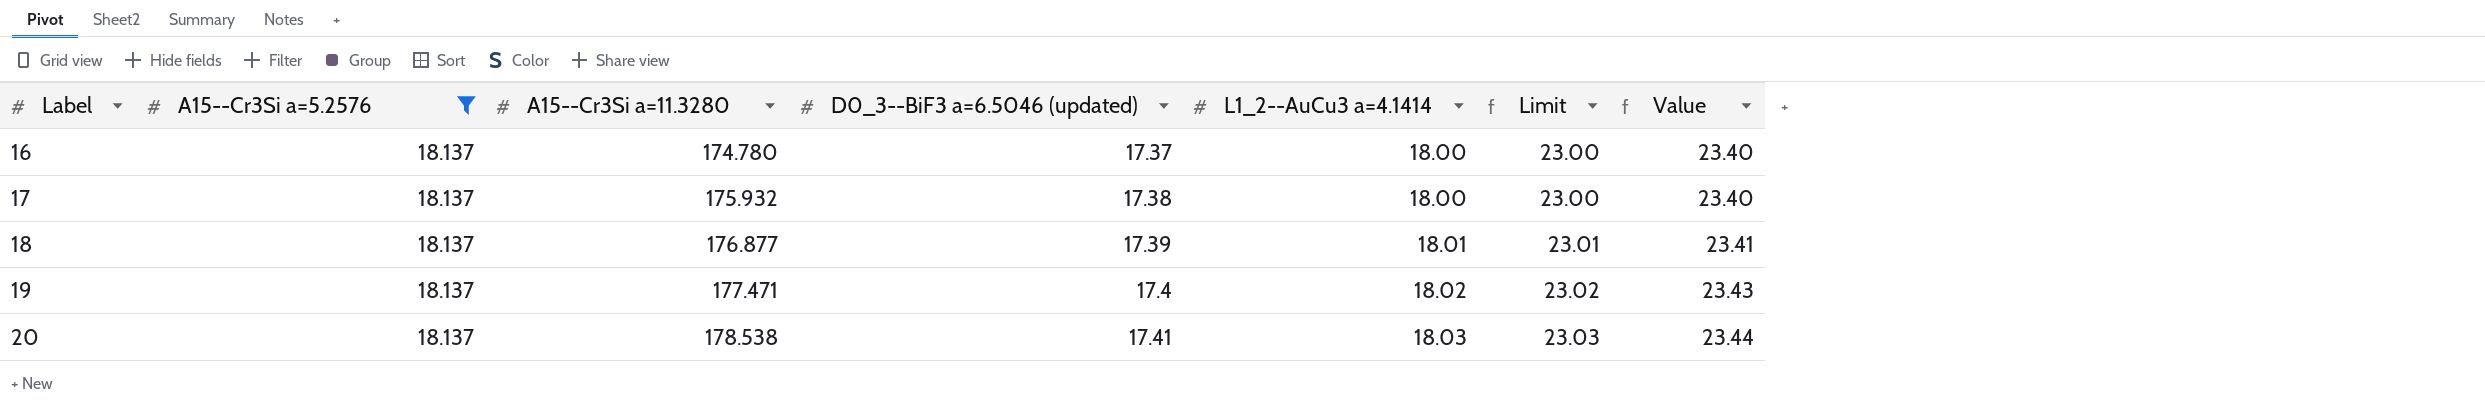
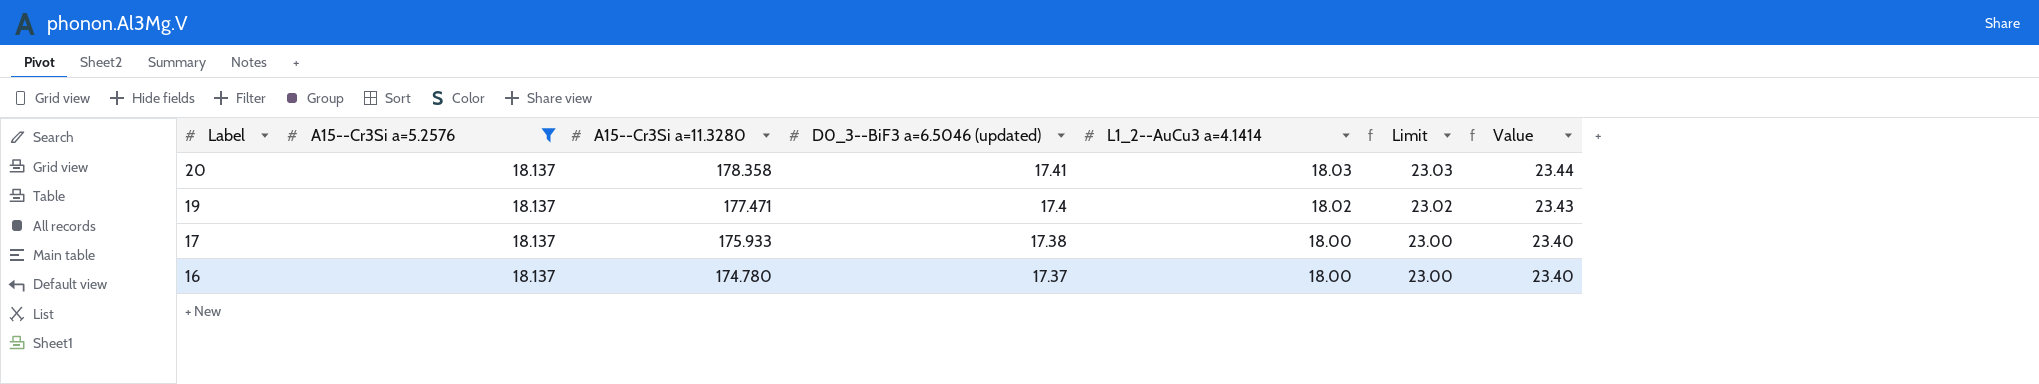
row order: Label ascending -> Label descending
row 18: 18.137 | 176.877 | 17.39 | 18.01 | 23.01 | 23.41 -> none
20 | A15--Cr3Si a=11.3280: 178.538 -> 178.358
17 | A15--Cr3Si a=11.3280: 175.932 -> 175.933

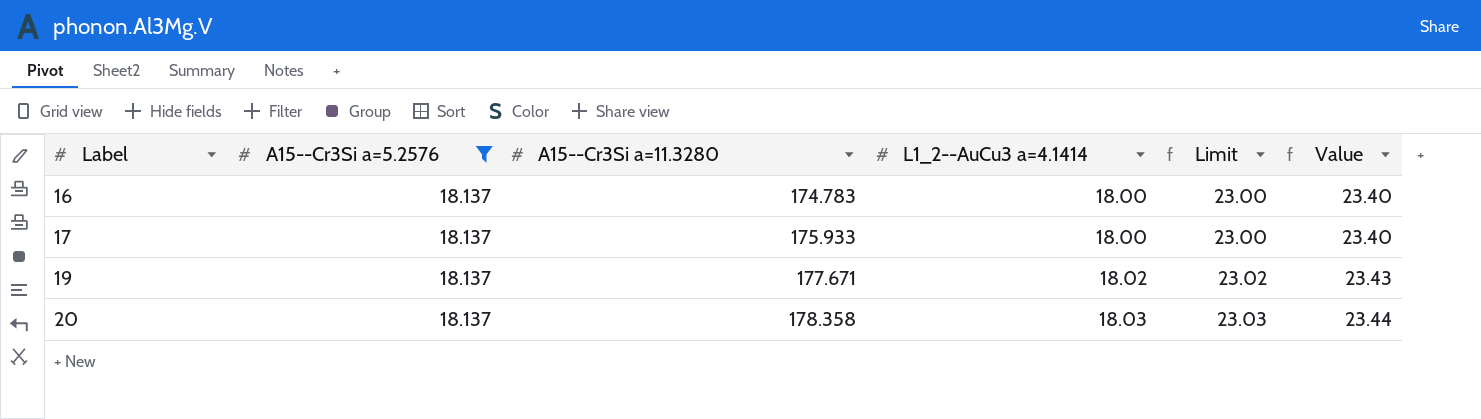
row order: Label descending -> Label ascending
column D0_3--BiF3 a=6.5046 (updated) | position: 4 -> none
16 | A15--Cr3Si a=11.3280: 174.780 -> 174.783
19 | A15--Cr3Si a=11.3280: 177.471 -> 177.671

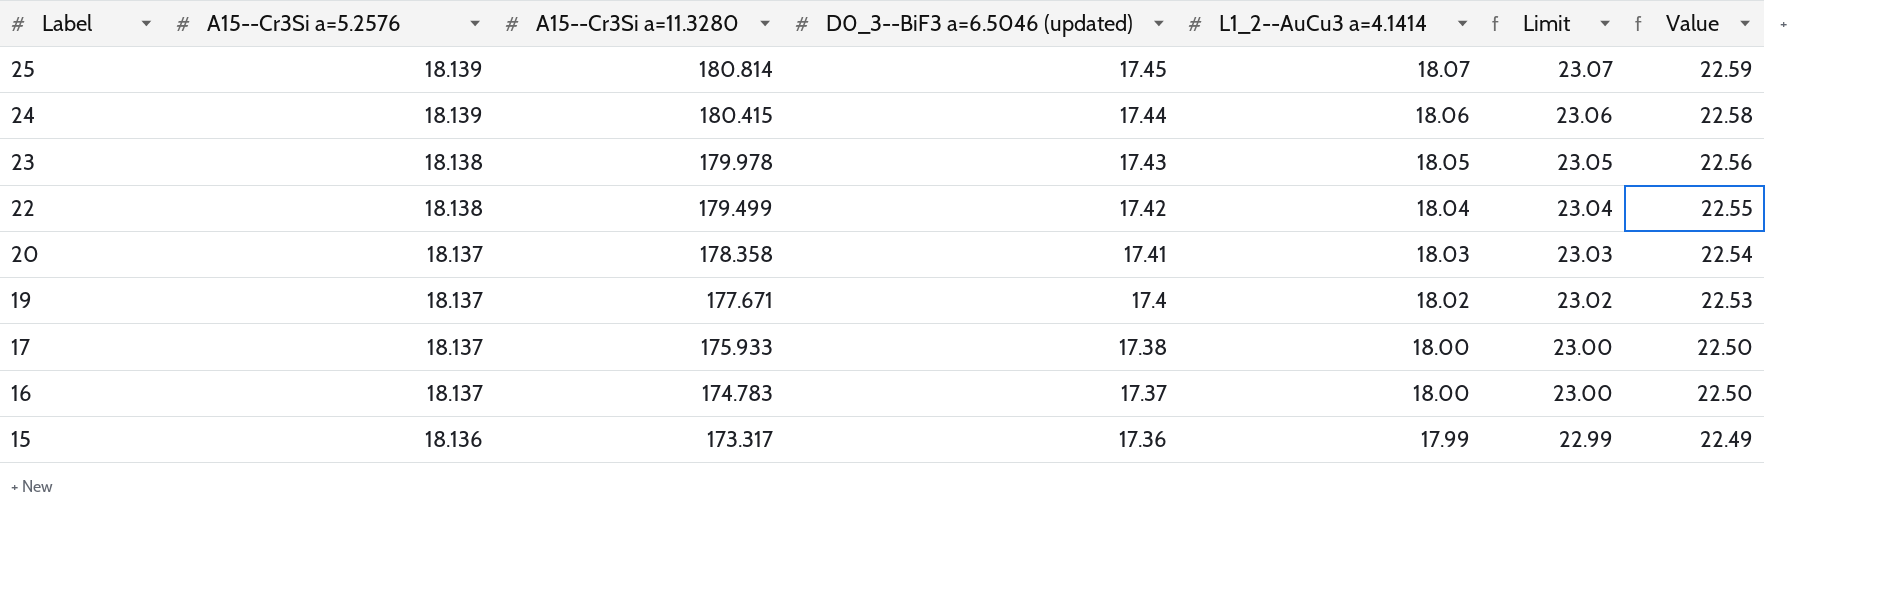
filter: A15--Cr3Si a=5.2576 = 18.137 -> none
row order: Label ascending -> Label descending
column D0_3--BiF3 a=6.5046 (updated) | position: none -> 4
column Value | formula: [L1_2--AuCu3 a=4.1414] * 1.3 -> [L1_2--AuCu3 a=4.1414] * 1.25

